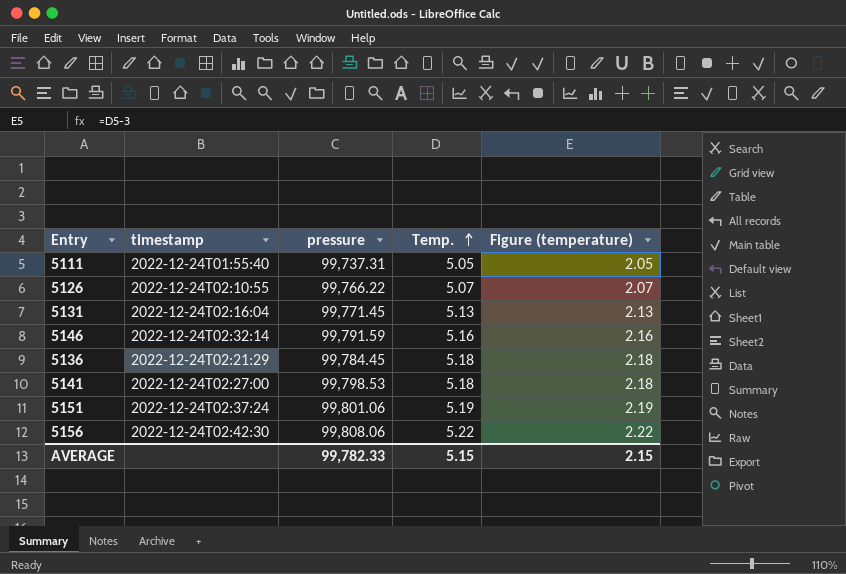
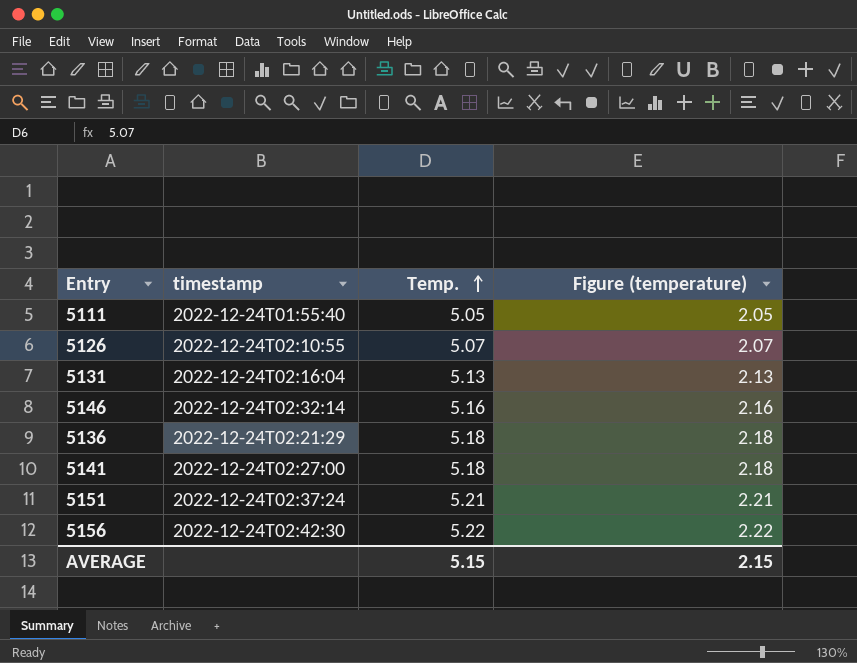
column pressure | position: 3 -> none
5151 | Temp.: 5.19 -> 5.21
5151 | Figure (temperature): 2.19 -> 2.21

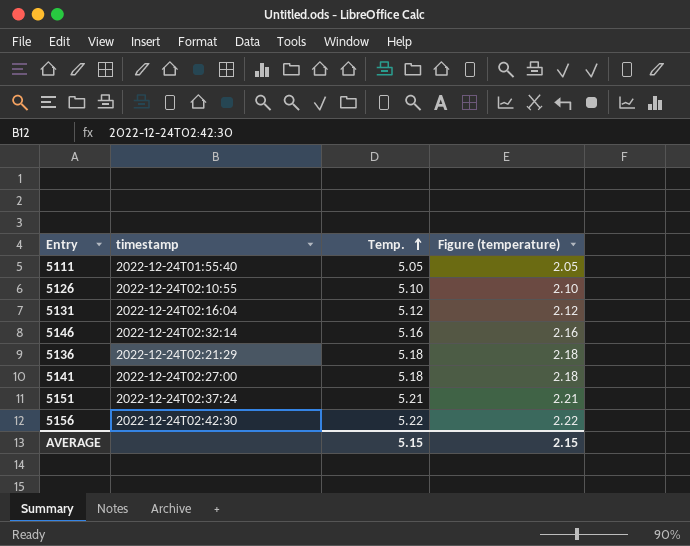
5126 | Temp.: 5.07 -> 5.10
5126 | Figure (temperature): 2.07 -> 2.10
5131 | Temp.: 5.13 -> 5.12
5131 | Figure (temperature): 2.13 -> 2.12

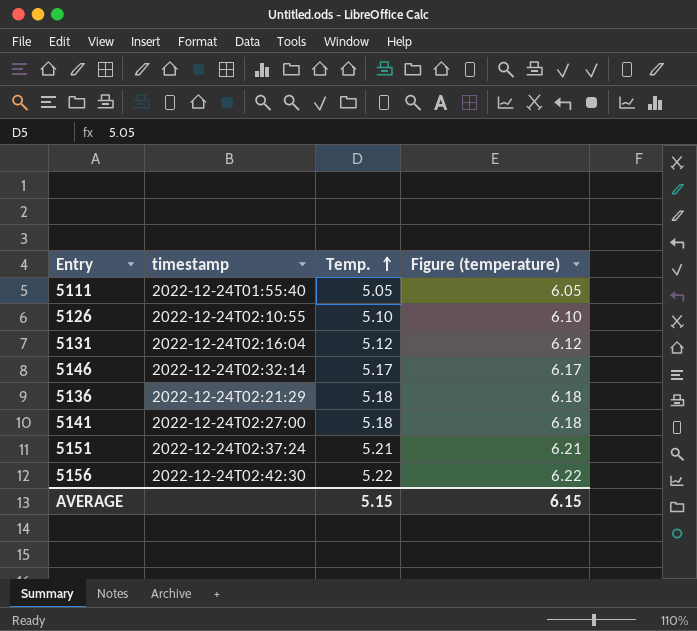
column Figure (temperature) | formula: [Temp.] - 3 -> [Temp.] + 1
5146 | Temp.: 5.16 -> 5.17
AVERAGE | Figure (temperature): 2.15 -> 6.15

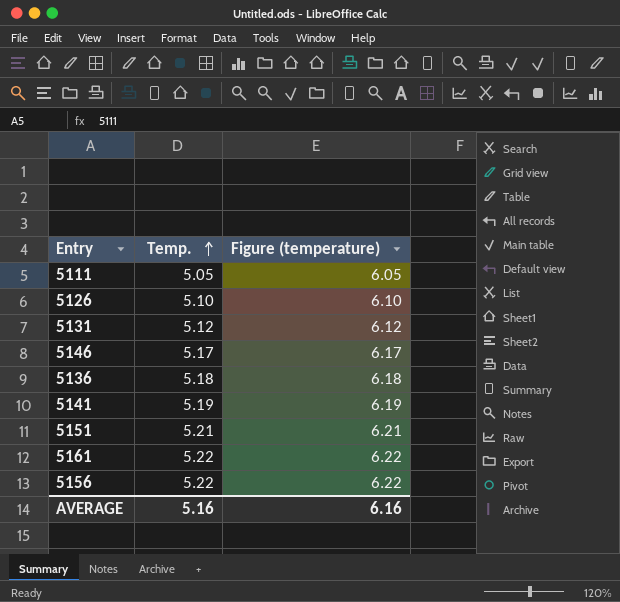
column timestamp | position: 2 -> none
5141 | Temp.: 5.18 -> 5.19
5141 | Figure (temperature): 6.18 -> 6.19
row 5161: none -> 5.22 | 6.22
AVERAGE | Temp.: 5.15 -> 5.16
AVERAGE | Figure (temperature): 6.15 -> 6.16

